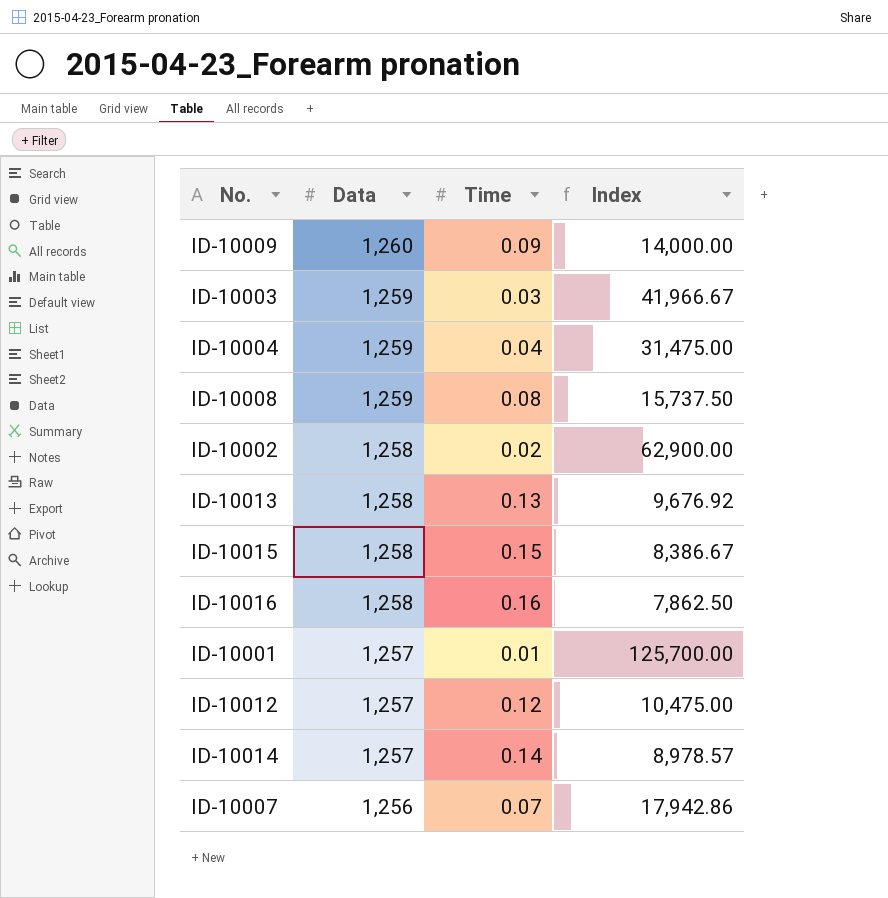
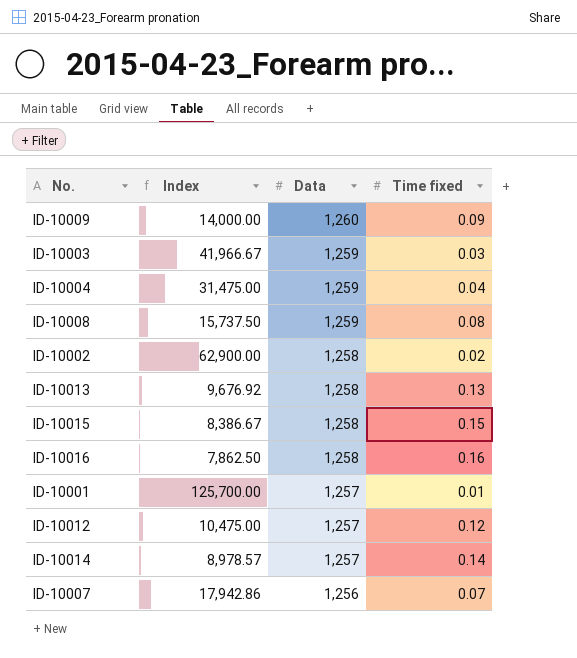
column Index | position: 4 -> 2
column name: Time -> Time fixed

